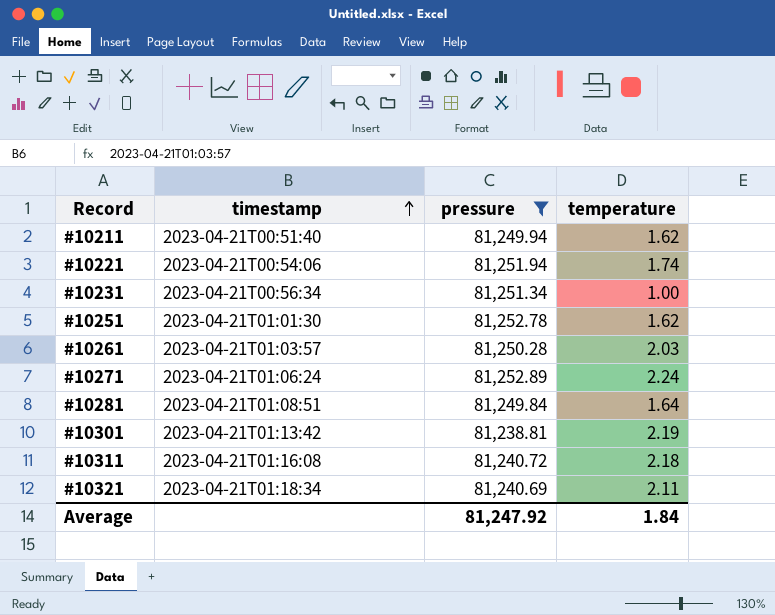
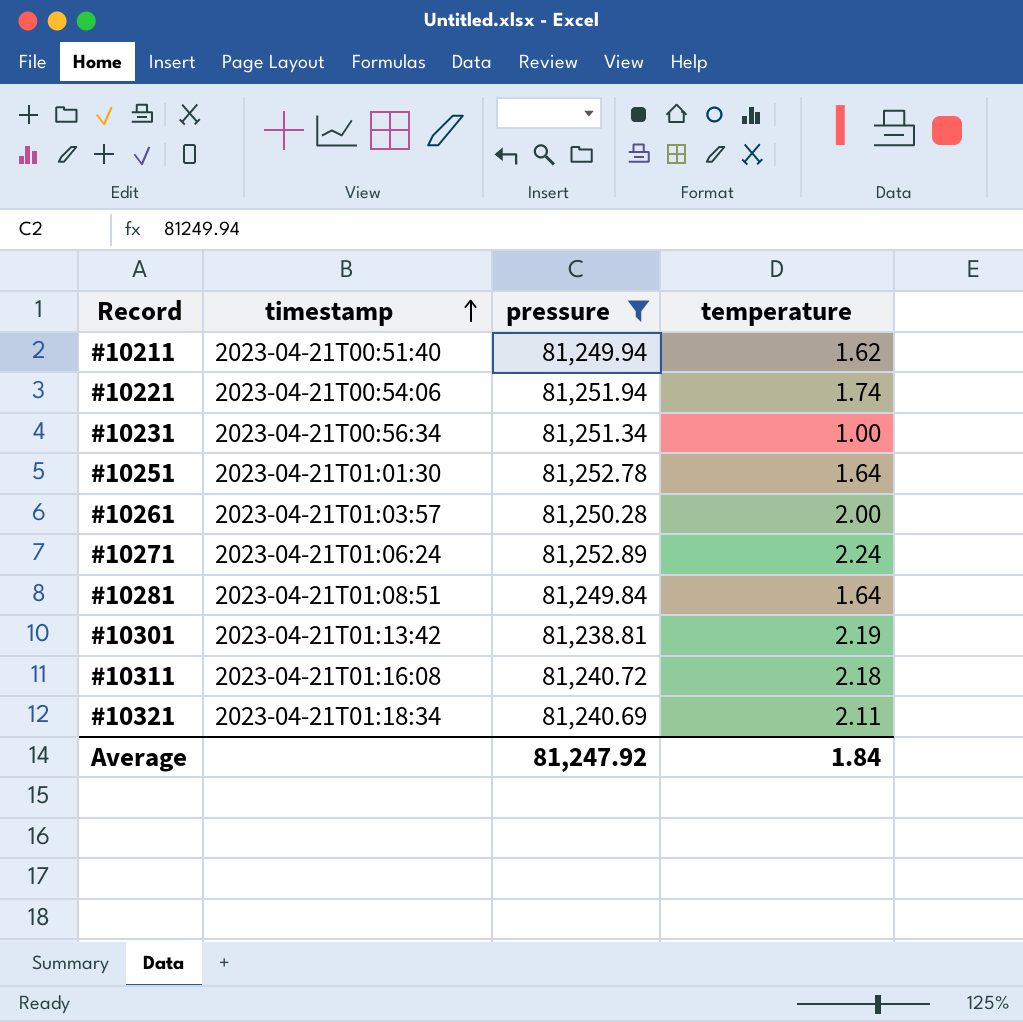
#10251 | temperature: 1.62 -> 1.64
#10261 | temperature: 2.03 -> 2.00

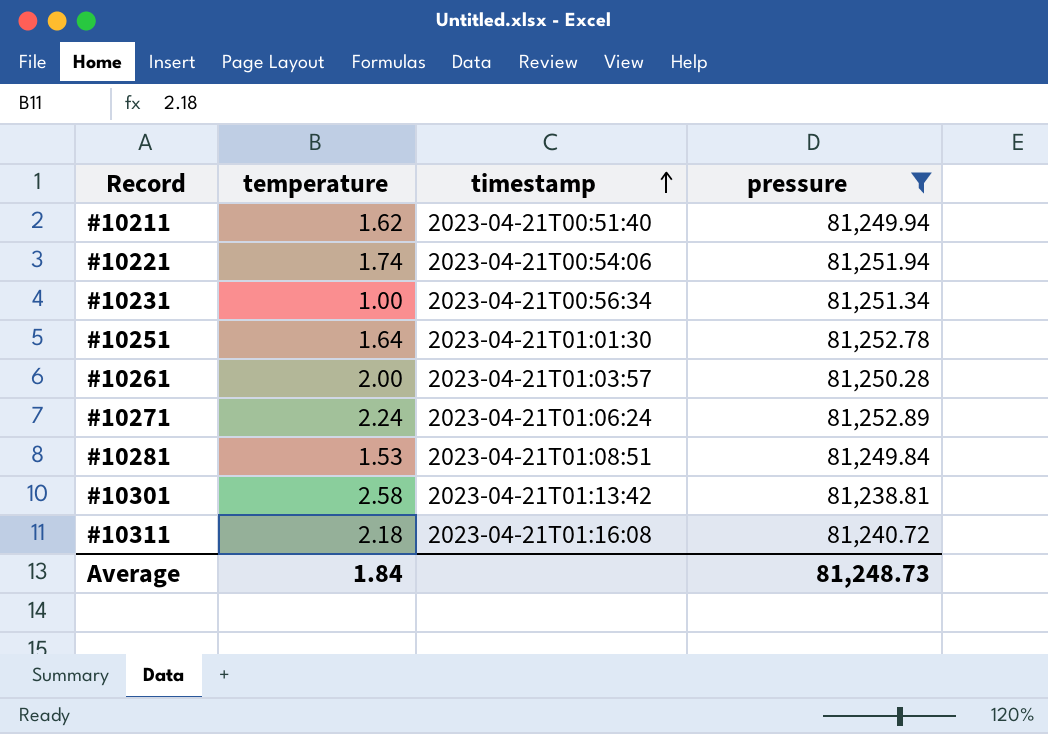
column temperature | position: 4 -> 2
row #10321: 2023-04-21T01:18:34 | 81,240.69 | 2.11 -> none
#10281 | temperature: 1.64 -> 1.53
#10301 | temperature: 2.19 -> 2.58
Average | pressure: 81,247.92 -> 81,248.73

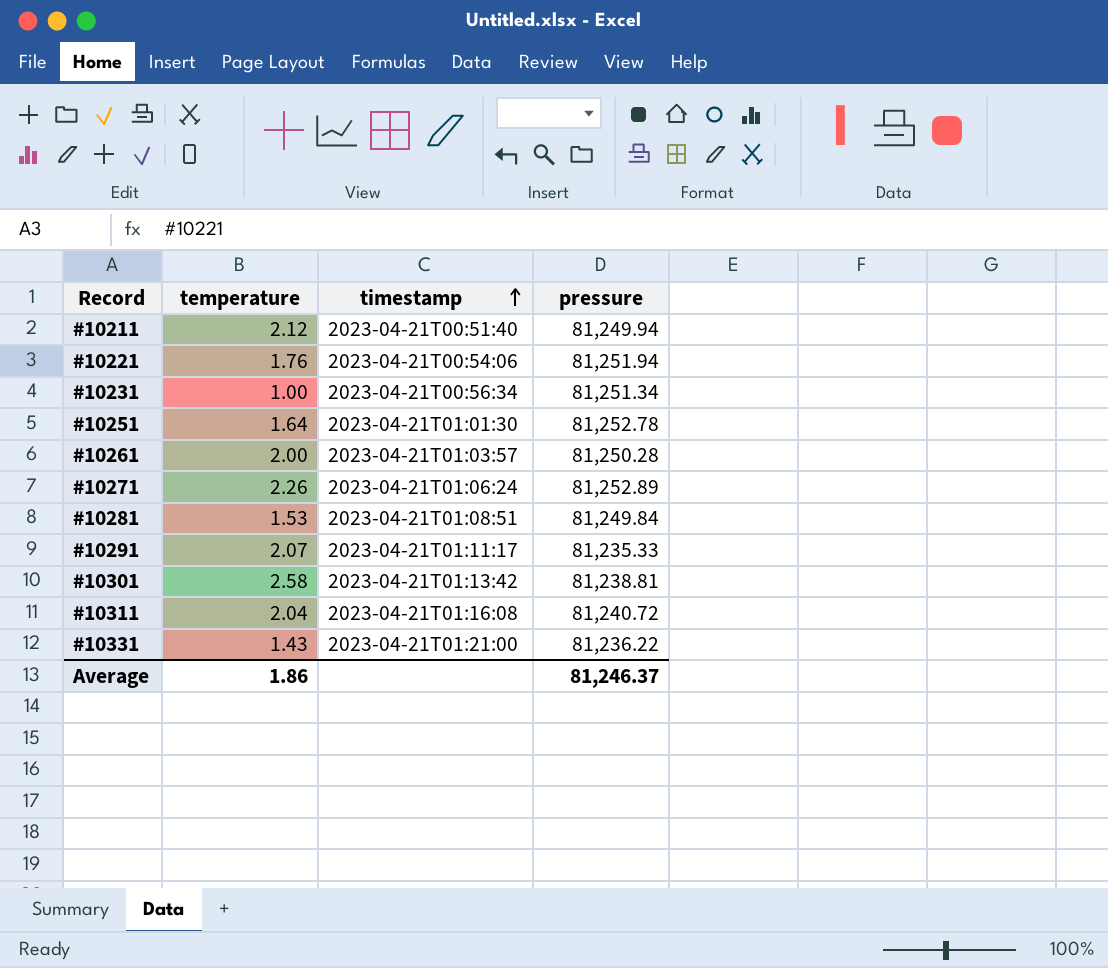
filter: pressure >= 81,238.81 -> none
#10211 | temperature: 1.62 -> 2.12
#10221 | temperature: 1.74 -> 1.76
#10271 | temperature: 2.24 -> 2.26
#10311 | temperature: 2.18 -> 2.04
Average | temperature: 1.84 -> 1.86
Average | pressure: 81,248.73 -> 81,246.37

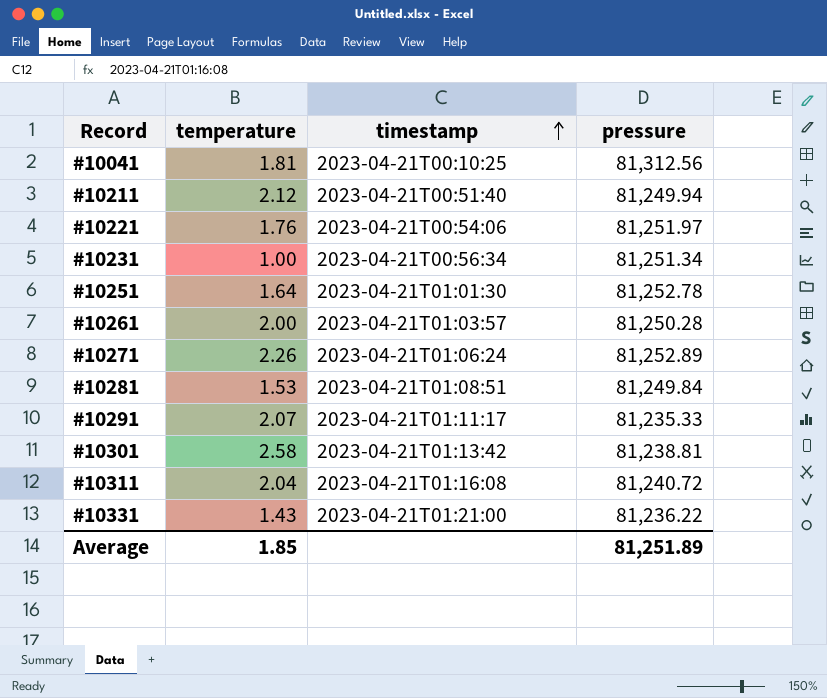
row #10041: none -> 1.81 | 2023-04-21T00:10:25 | 81,312.56
#10221 | pressure: 81,251.94 -> 81,251.97
Average | temperature: 1.86 -> 1.85
Average | pressure: 81,246.37 -> 81,251.89

